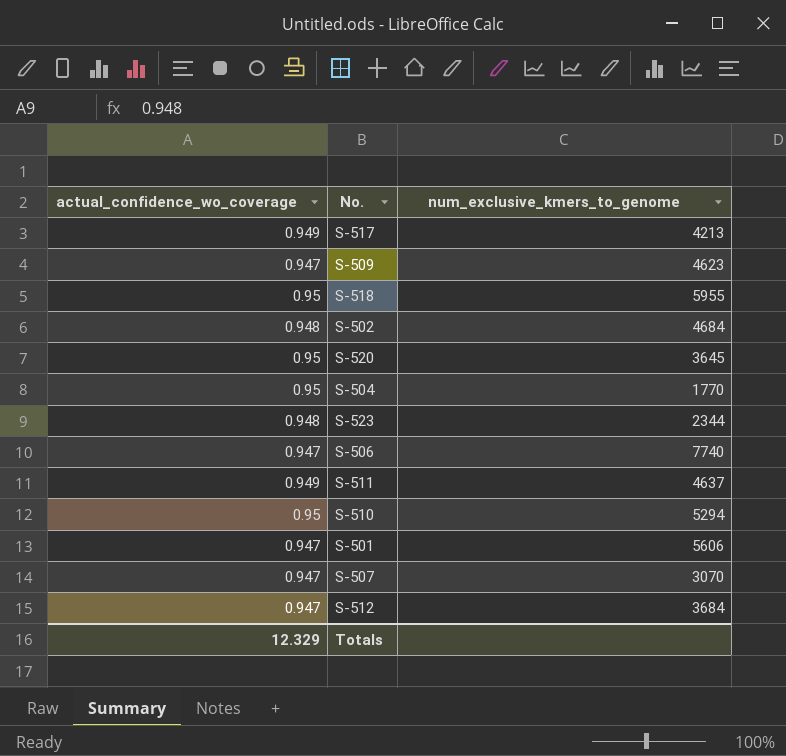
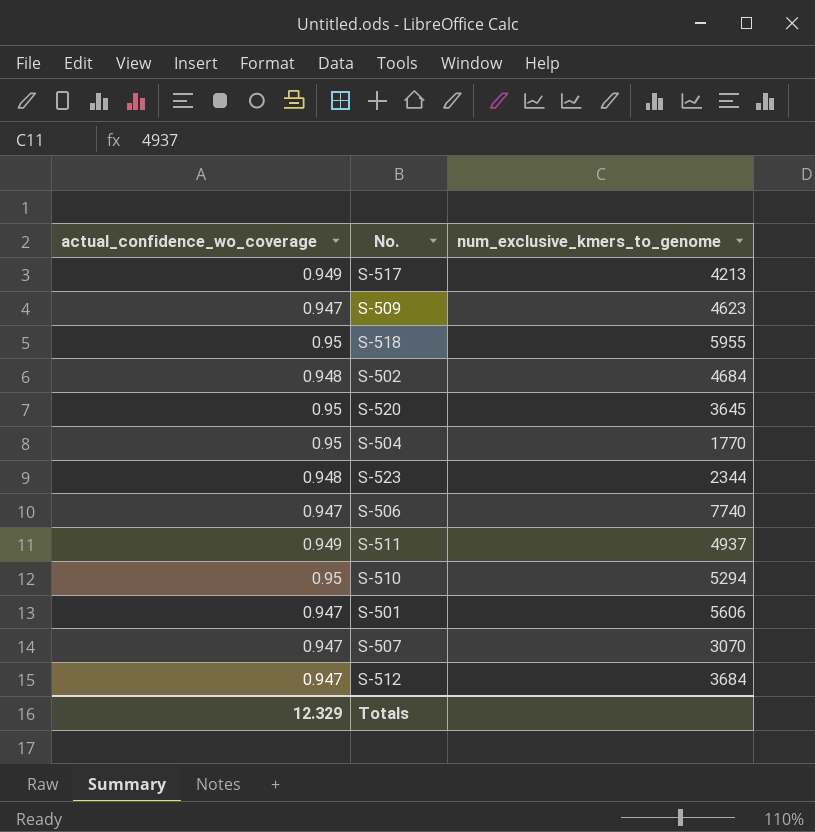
S-511 | num_exclusive_kmers_to_genome: 4637 -> 4937

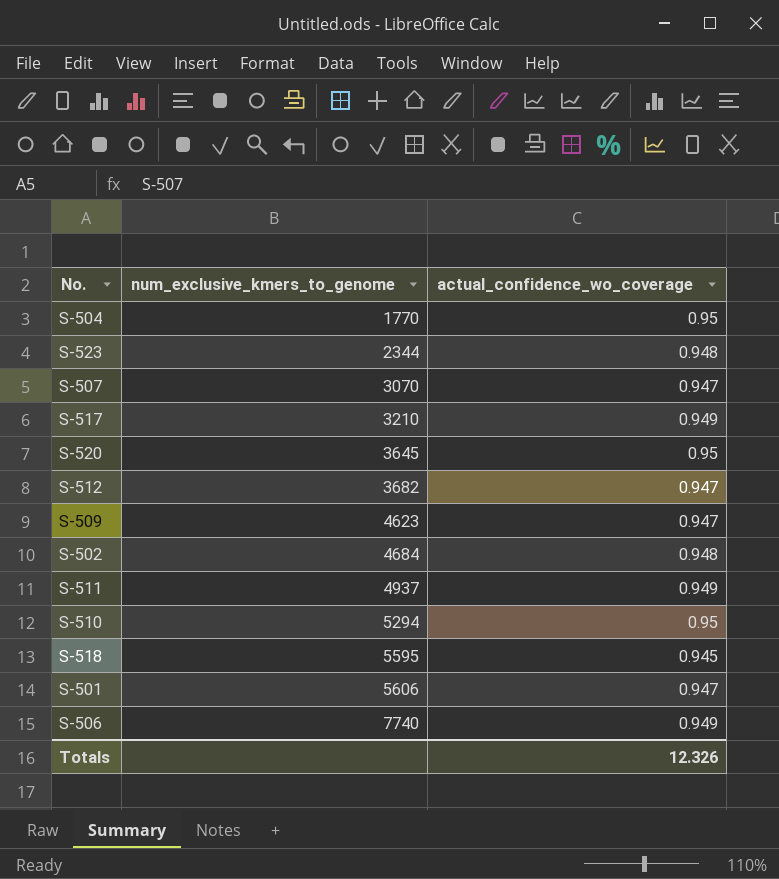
row order: none -> num_exclusive_kmers_to_genome ascending
column actual_confidence_wo_coverage | position: 1 -> 3
S-517 | num_exclusive_kmers_to_genome: 4213 -> 3210
S-512 | num_exclusive_kmers_to_genome: 3684 -> 3682
S-518 | num_exclusive_kmers_to_genome: 5955 -> 5595
S-518 | actual_confidence_wo_coverage: 0.95 -> 0.945
S-506 | actual_confidence_wo_coverage: 0.947 -> 0.949
Totals | actual_confidence_wo_coverage: 12.329 -> 12.326

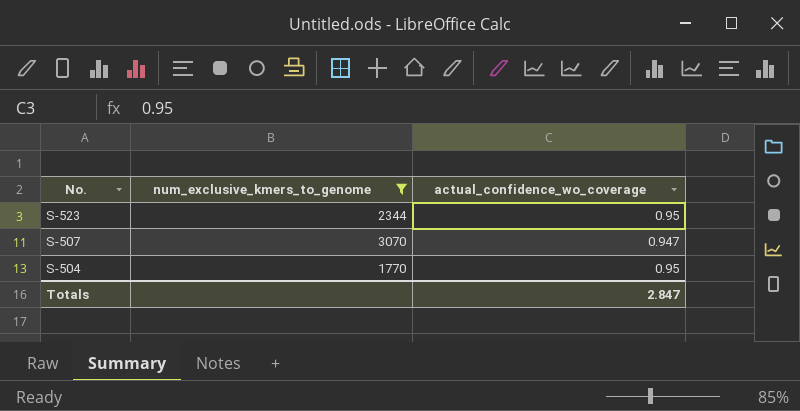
filter: none -> num_exclusive_kmers_to_genome <= 3070
row order: num_exclusive_kmers_to_genome ascending -> No. descending
S-523 | actual_confidence_wo_coverage: 0.948 -> 0.95
Totals | actual_confidence_wo_coverage: 12.326 -> 2.847

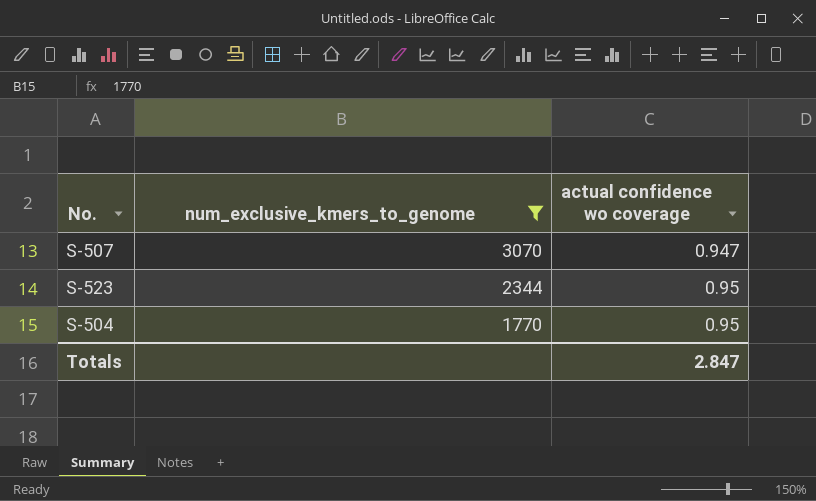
row order: No. descending -> num_exclusive_kmers_to_genome descending
column name: actual_confidence_wo_coverage -> actual confidence wo coverage

